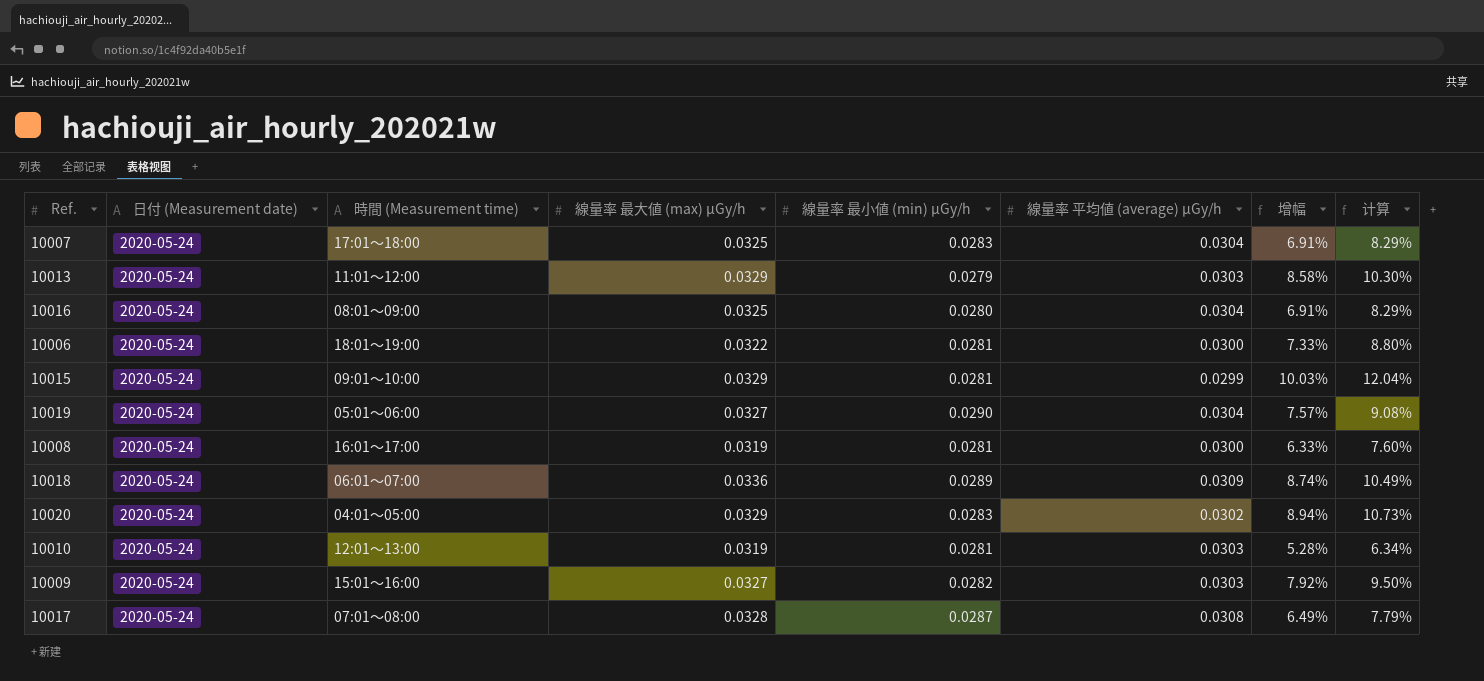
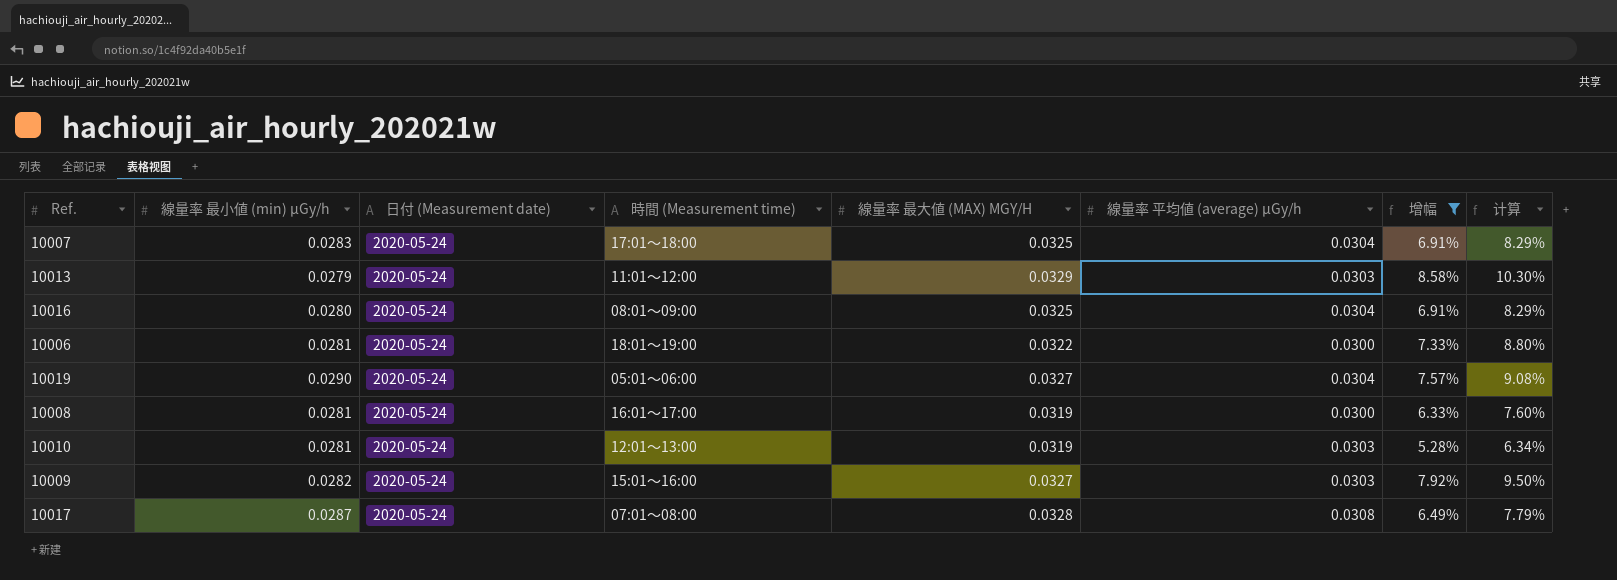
filter: none -> 增幅 <= 8.58%
column 線量率 最小値 (min) μGy/h | position: 5 -> 2
column name: 線量率 最大値 (max) μGy/h -> 線量率 最大値 (MAX) ΜGY/H

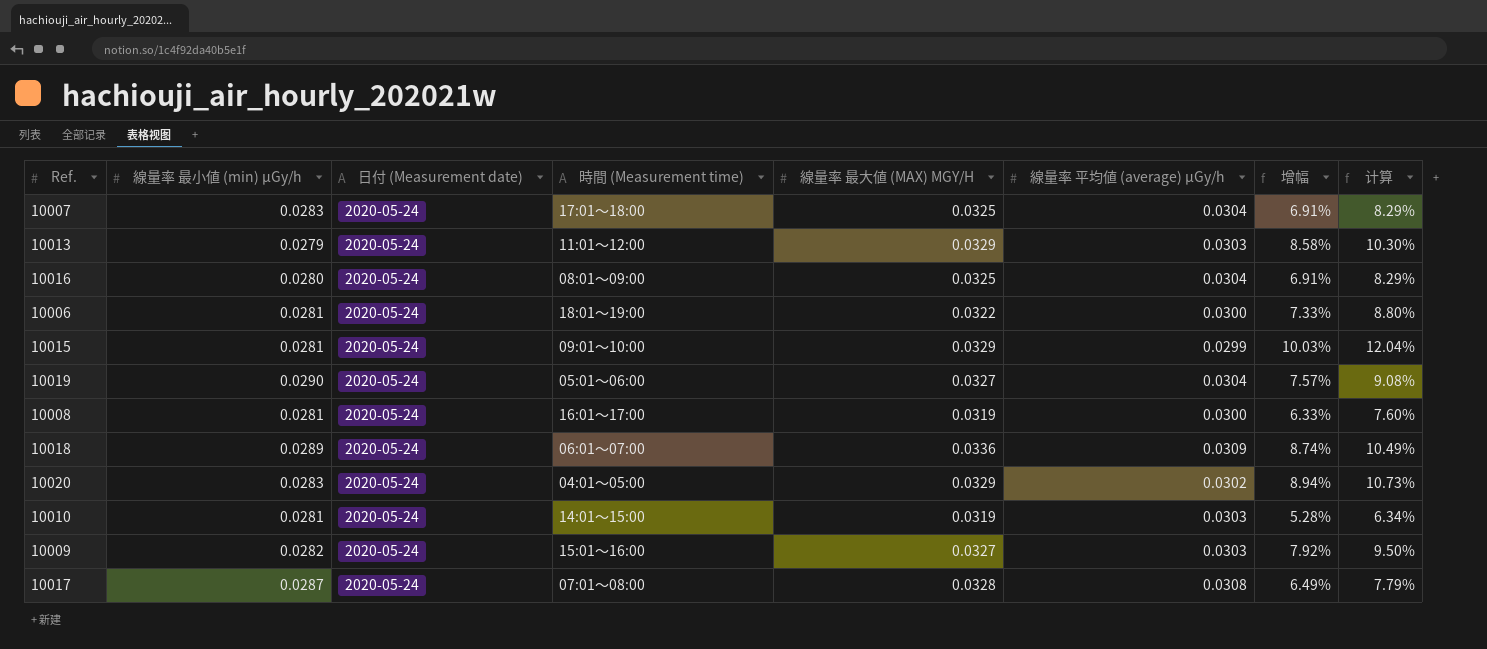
filter: 增幅 <= 8.58% -> none
10010 | 時間 (Measurement time): 12:01～13:00 -> 14:01～15:00

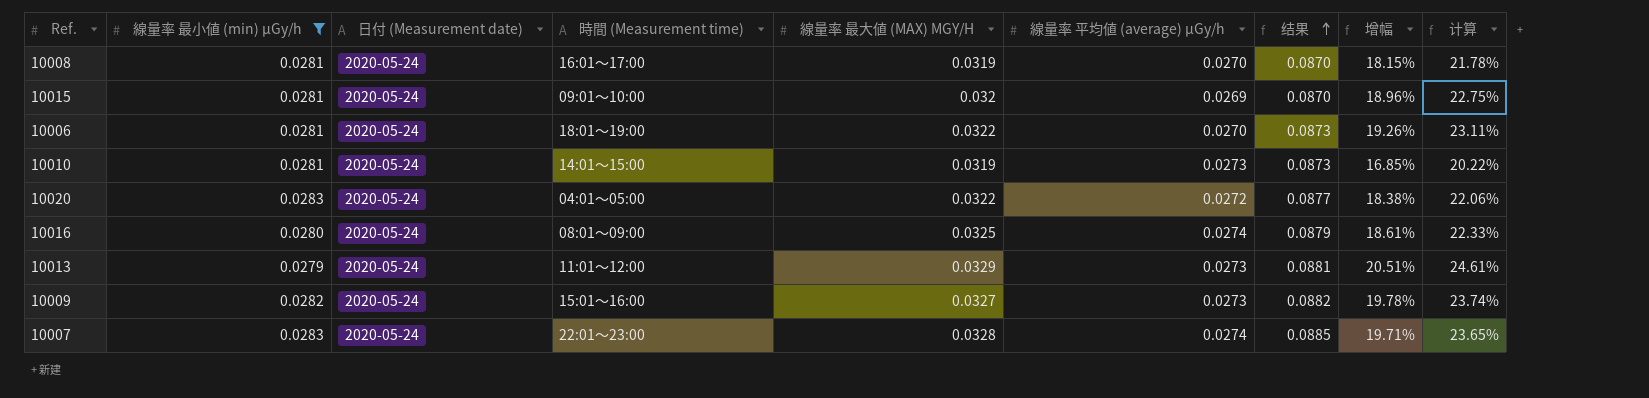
filter: none -> 線量率 最小値 (min) μGy/h <= 0.0283
row order: none -> 结果 ascending
column 结果 | formula: none -> [線量率 最小値 (min) μGy/h] + [線量率 最大値 (MAX) ΜGY/H] + [線量率 平均値 (average) μGy/h]
10008 | 線量率 平均値 (average) μGy/h: 0.0300 -> 0.0270
10008 | 增幅: 6.33% -> 18.15%
10008 | 计算: 7.60% -> 21.78%
10015 | 線量率 最大値 (MAX) ΜGY/H: 0.0329 -> 0.032
10015 | 線量率 平均値 (average) μGy/h: 0.0299 -> 0.0269
10015 | 增幅: 10.03% -> 18.96%
10015 | 计算: 12.04% -> 22.75%
10006 | 線量率 平均値 (average) μGy/h: 0.0300 -> 0.0270
10006 | 增幅: 7.33% -> 19.26%
10006 | 计算: 8.80% -> 23.11%
10010 | 線量率 平均値 (average) μGy/h: 0.0303 -> 0.0273
10010 | 增幅: 5.28% -> 16.85%
10010 | 计算: 6.34% -> 20.22%
10020 | 線量率 最大値 (MAX) ΜGY/H: 0.0329 -> 0.0322
10020 | 線量率 平均値 (average) μGy/h: 0.0302 -> 0.0272
10020 | 增幅: 8.94% -> 18.38%
10020 | 计算: 10.73% -> 22.06%
10016 | 線量率 平均値 (average) μGy/h: 0.0304 -> 0.0274
10016 | 增幅: 6.91% -> 18.61%
10016 | 计算: 8.29% -> 22.33%
10013 | 線量率 平均値 (average) μGy/h: 0.0303 -> 0.0273
10013 | 增幅: 8.58% -> 20.51%
10013 | 计算: 10.30% -> 24.61%
10009 | 線量率 平均値 (average) μGy/h: 0.0303 -> 0.0273
10009 | 增幅: 7.92% -> 19.78%
10009 | 计算: 9.50% -> 23.74%
10007 | 時間 (Measurement time): 17:01～18:00 -> 22:01～23:00
10007 | 線量率 最大値 (MAX) ΜGY/H: 0.0325 -> 0.0328
10007 | 線量率 平均値 (average) μGy/h: 0.0304 -> 0.0274
10007 | 增幅: 6.91% -> 19.71%
10007 | 计算: 8.29% -> 23.65%

